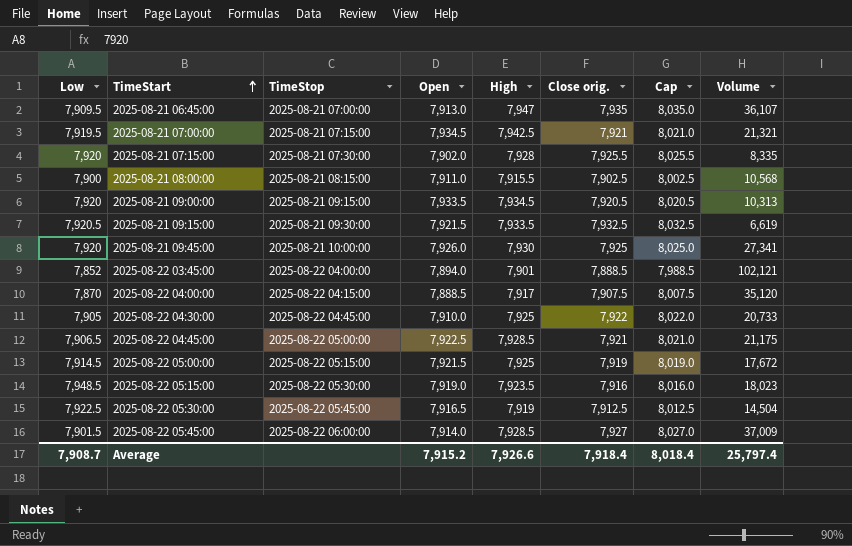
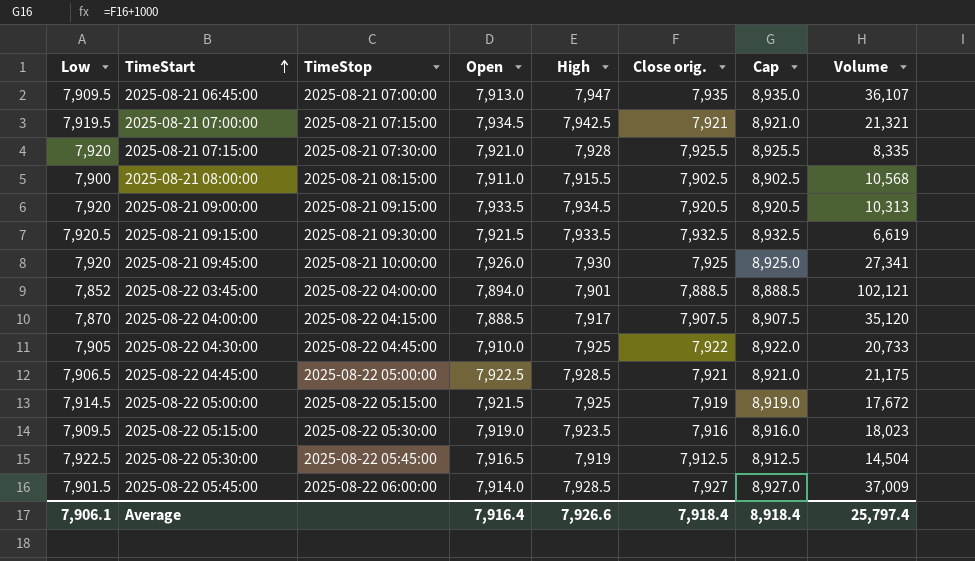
column Cap | formula: [Close orig.] + 100 -> [Close orig.] + 1000
2025-08-21 07:15:00 | Open: 7,902.0 -> 7,921.0
2025-08-22 05:15:00 | Low: 7,948.5 -> 7,909.5
Average | Low: 7,908.7 -> 7,906.1
Average | Open: 7,915.2 -> 7,916.4
Average | Cap: 8,018.4 -> 8,918.4

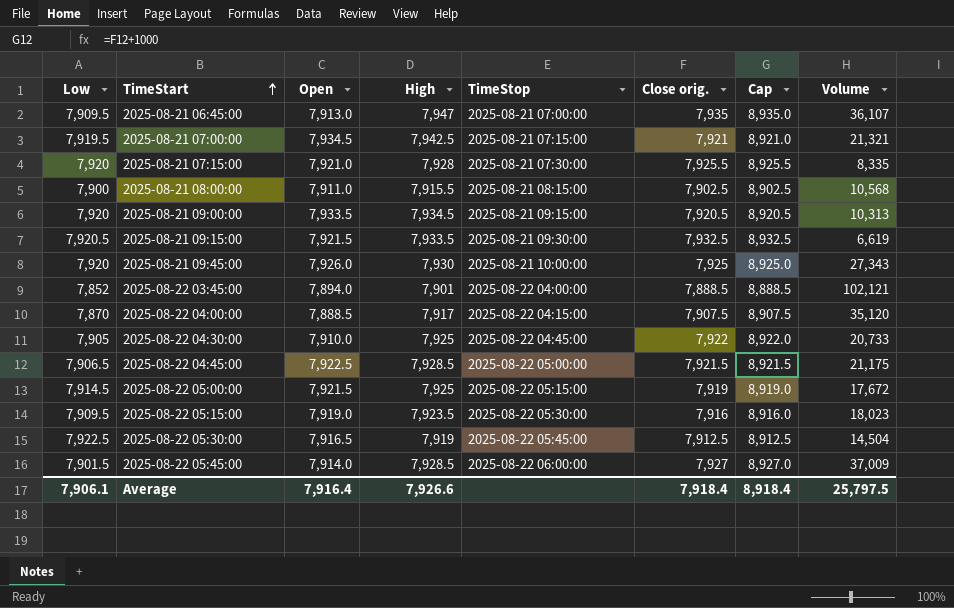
column TimeStop | position: 3 -> 5
2025-08-21 09:45:00 | Volume: 27,341 -> 27,343
2025-08-22 04:45:00 | Close orig.: 7,921 -> 7,921.5
2025-08-22 04:45:00 | Cap: 8,921.0 -> 8,921.5
Average | Volume: 25,797.4 -> 25,797.5

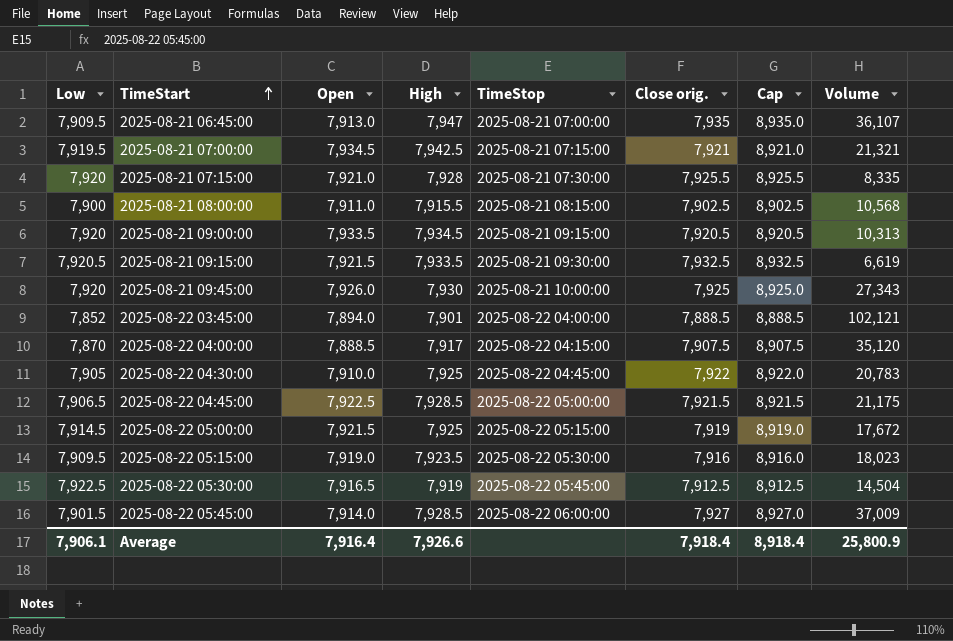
2025-08-22 04:30:00 | Volume: 20,733 -> 20,783
Average | Volume: 25,797.5 -> 25,800.9

